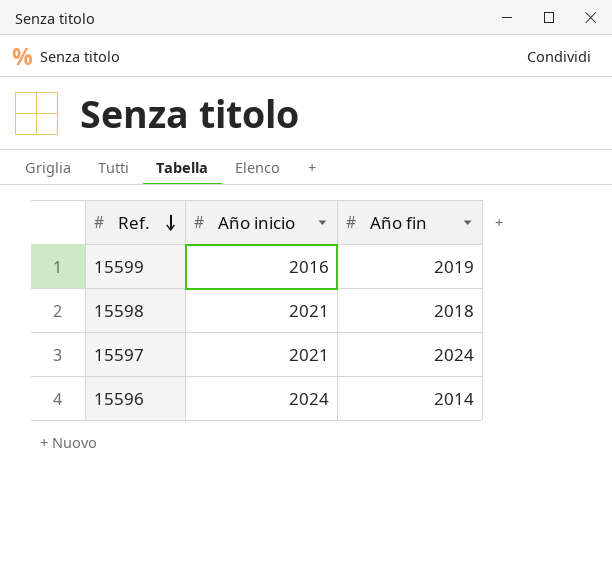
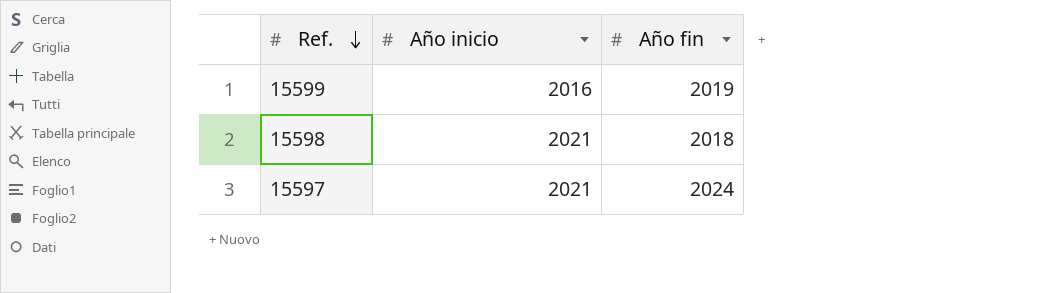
row 15596: 2024 | 2014 -> none

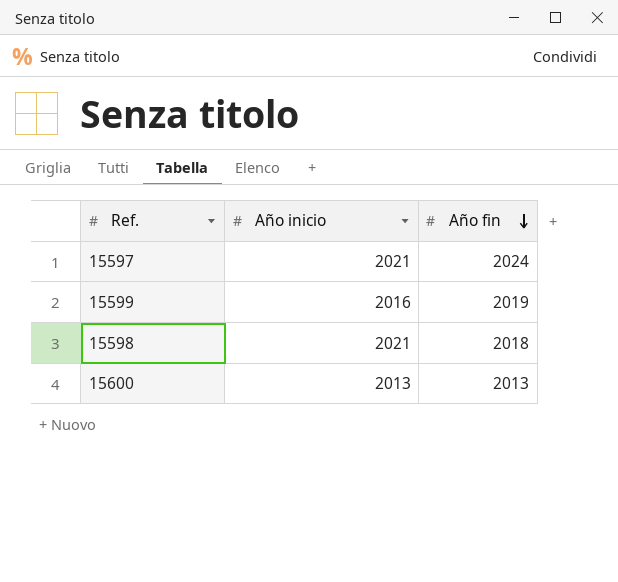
row order: Ref. descending -> Año fin descending
row 15600: none -> 2013 | 2013

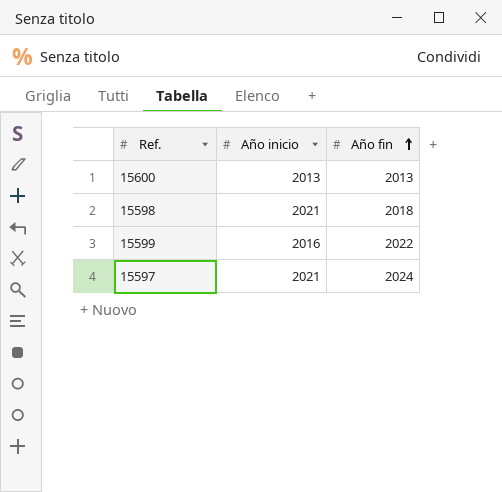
row order: Año fin descending -> Año fin ascending
15599 | Año fin: 2019 -> 2022

